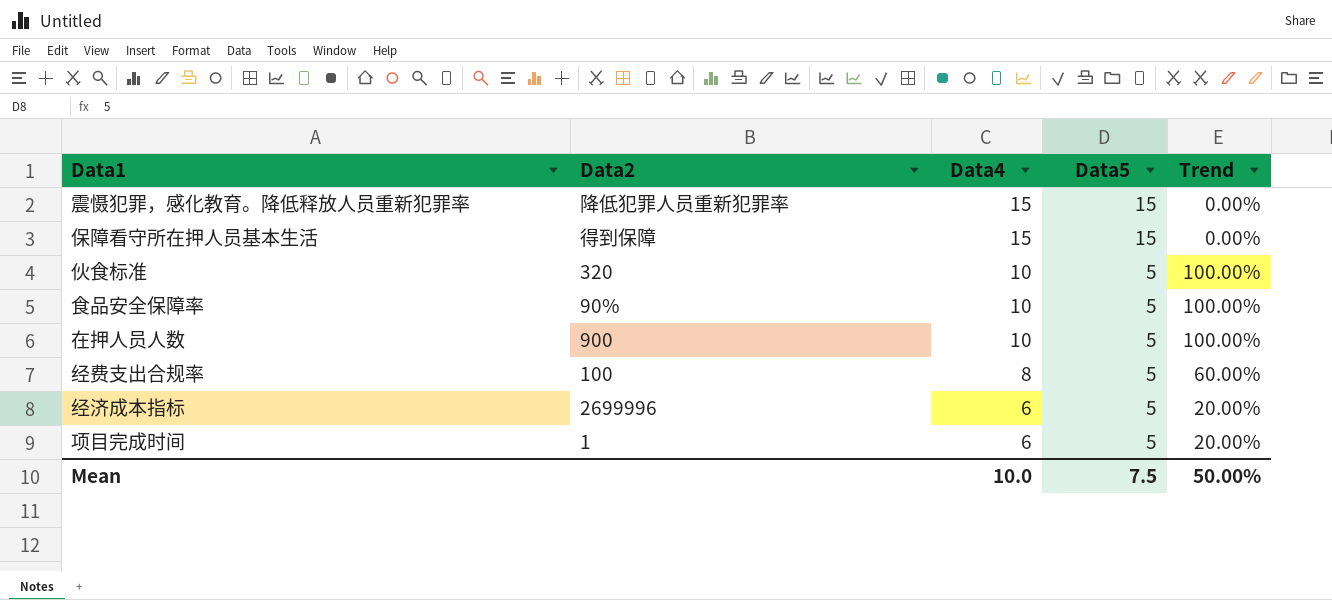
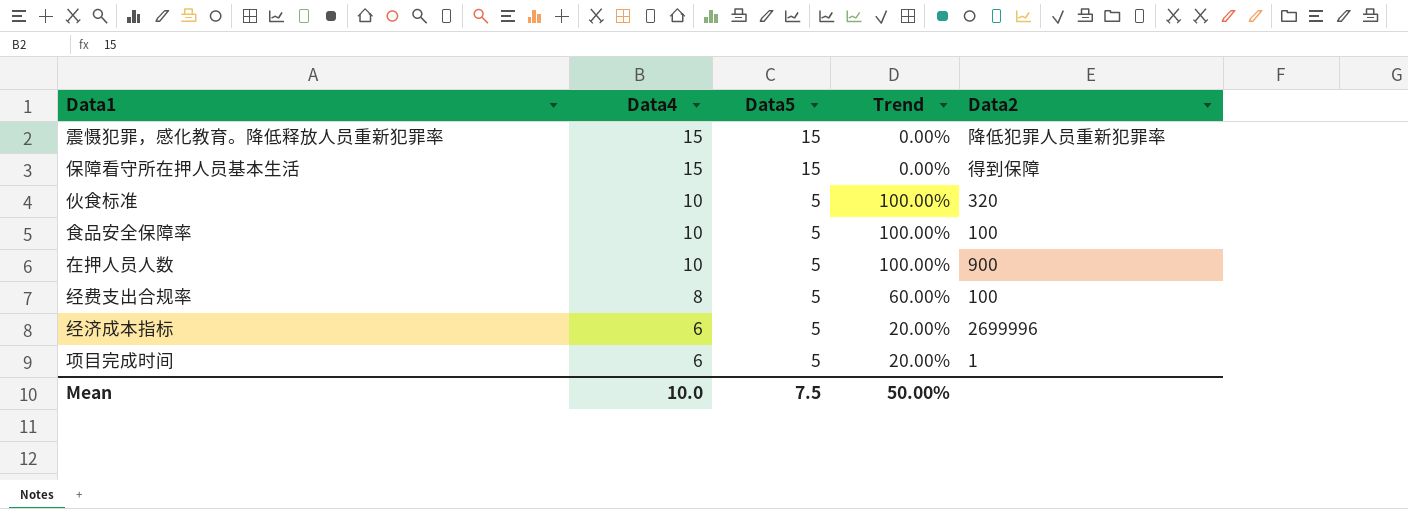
column Data2 | position: 2 -> 5
食品安全保障率 | Data2: 90% -> 100

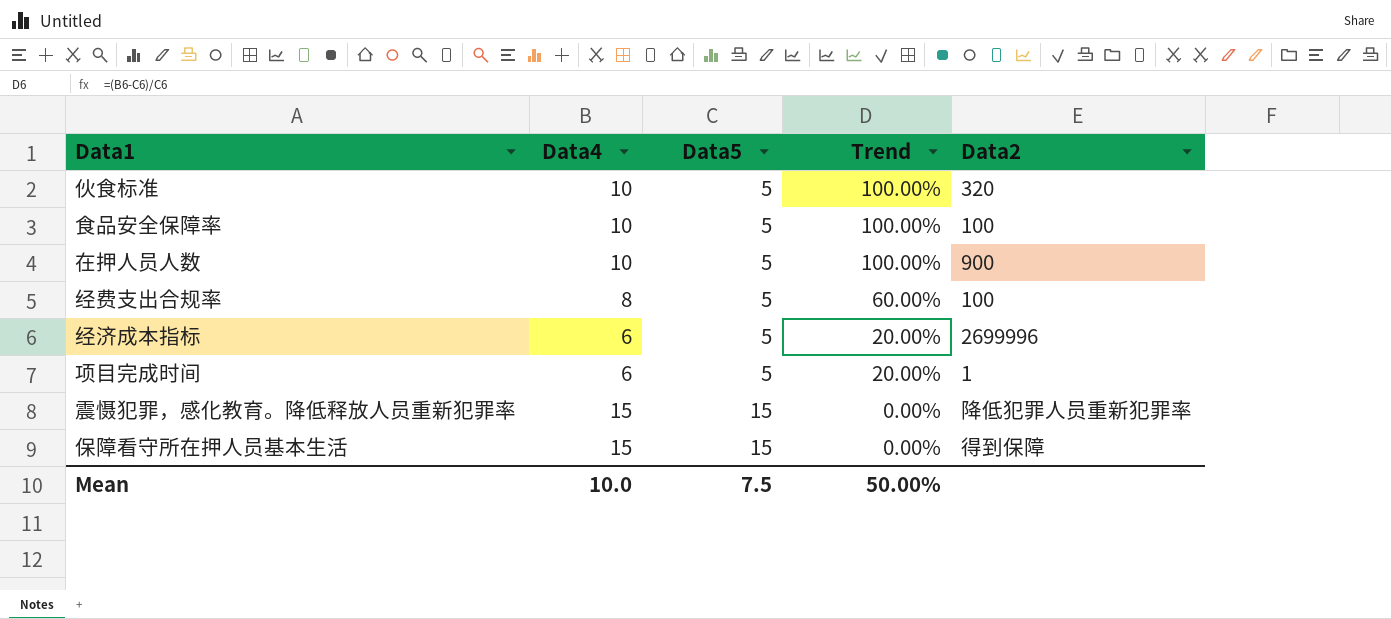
row order: Data4 descending -> Data5 ascending

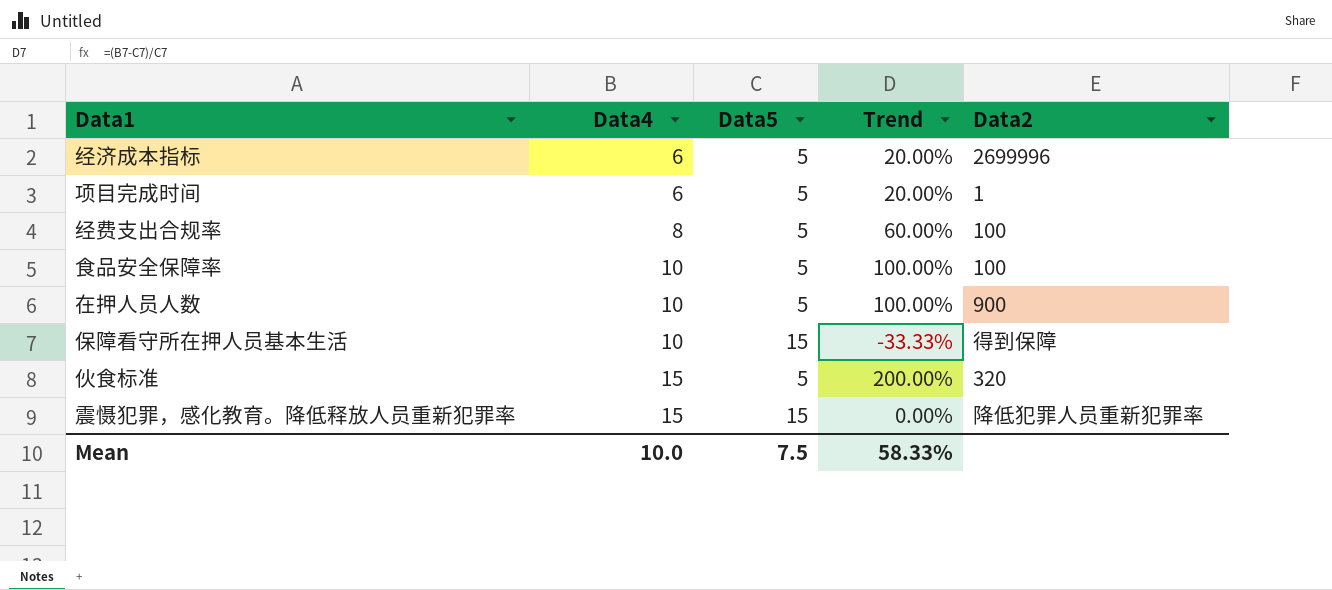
row order: Data5 ascending -> Data4 ascending
保障看守所在押人员基本生活 | Data4: 15 -> 10
保障看守所在押人员基本生活 | Trend: 0.00% -> -33.33%
伙食标准 | Data4: 10 -> 15
伙食标准 | Trend: 100.00% -> 200.00%
Mean | Trend: 50.00% -> 58.33%

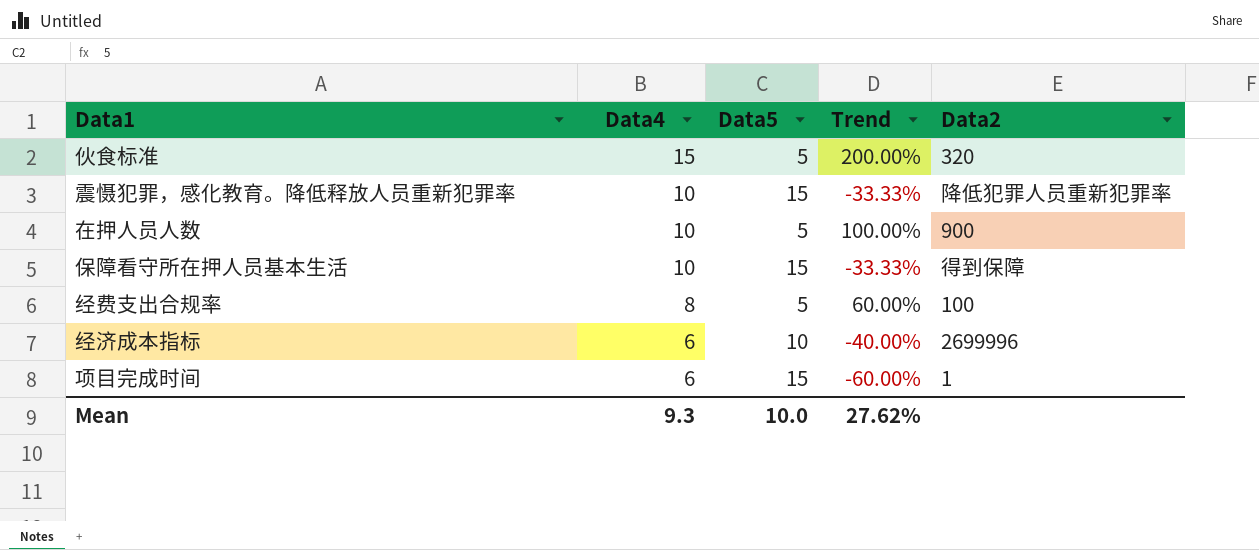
row order: Data4 ascending -> Data4 descending
row 食品安全保障率: 10 | 5 | 100.00% | 100 -> none
震慑犯罪，感化教育。降低释放人员重新犯罪率 | Data4: 15 -> 10
震慑犯罪，感化教育。降低释放人员重新犯罪率 | Trend: 0.00% -> -33.33%
经济成本指标 | Data5: 5 -> 10
经济成本指标 | Trend: 20.00% -> -40.00%
项目完成时间 | Data5: 5 -> 15
项目完成时间 | Trend: 20.00% -> -60.00%
Mean | Data4: 10.0 -> 9.3
Mean | Data5: 7.5 -> 10.0
Mean | Trend: 58.33% -> 27.62%

